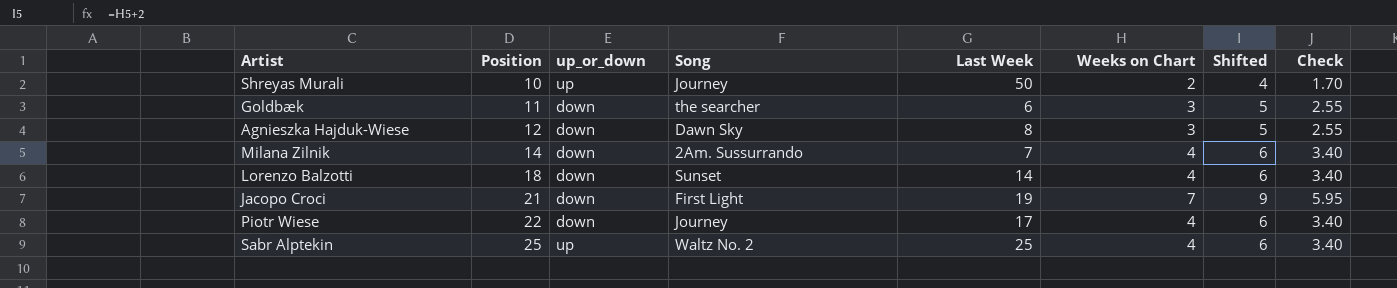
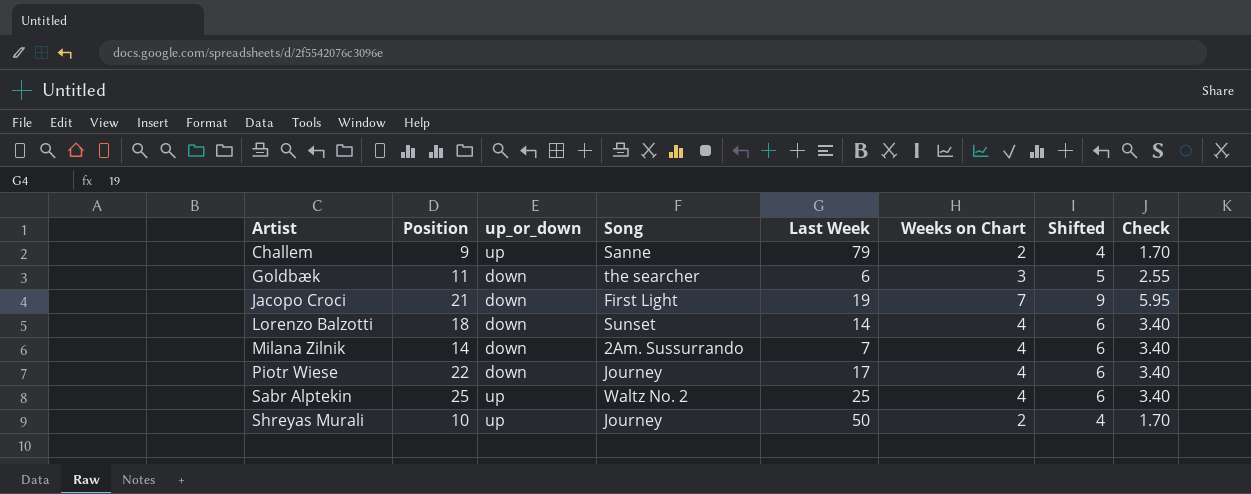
row order: Position ascending -> Artist ascending
row Agnieszka Hajduk-Wiese: 12 | down | Dawn Sky | 8 | 3 | 5 | 2.55 -> none
row Challem: none -> 9 | up | Sanne | 79 | 2 | 4 | 1.70

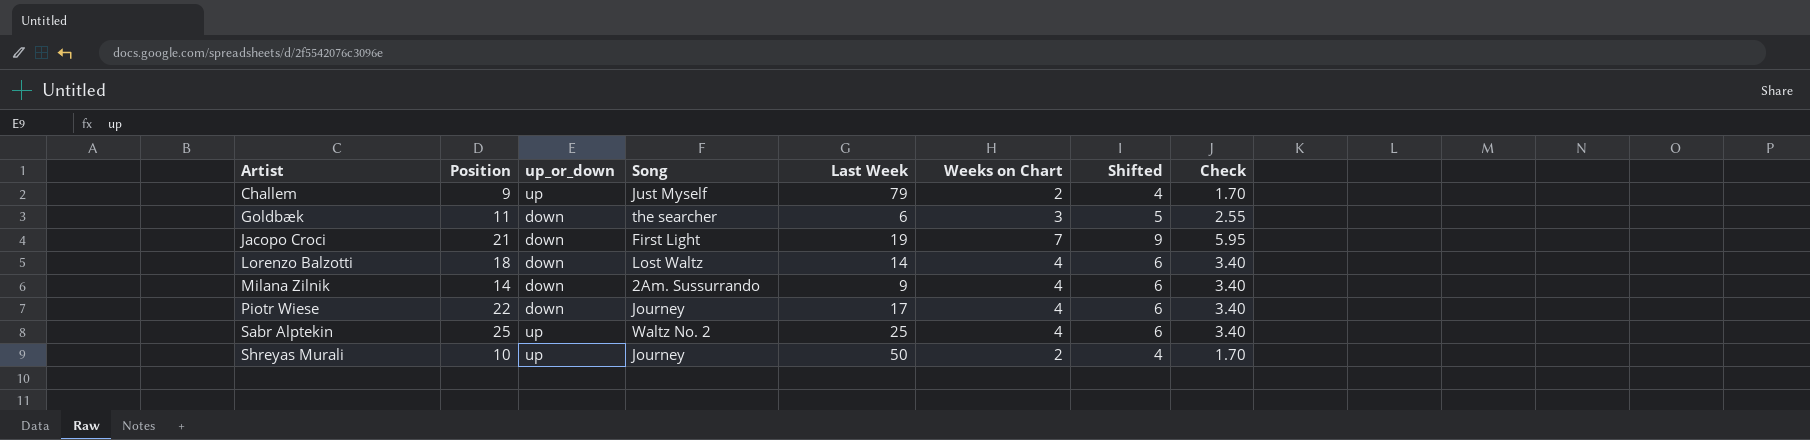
Challem | Song: Sanne -> Just Myself
Lorenzo Balzotti | Song: Sunset -> Lost Waltz
Milana Zilnik | Last Week: 7 -> 9

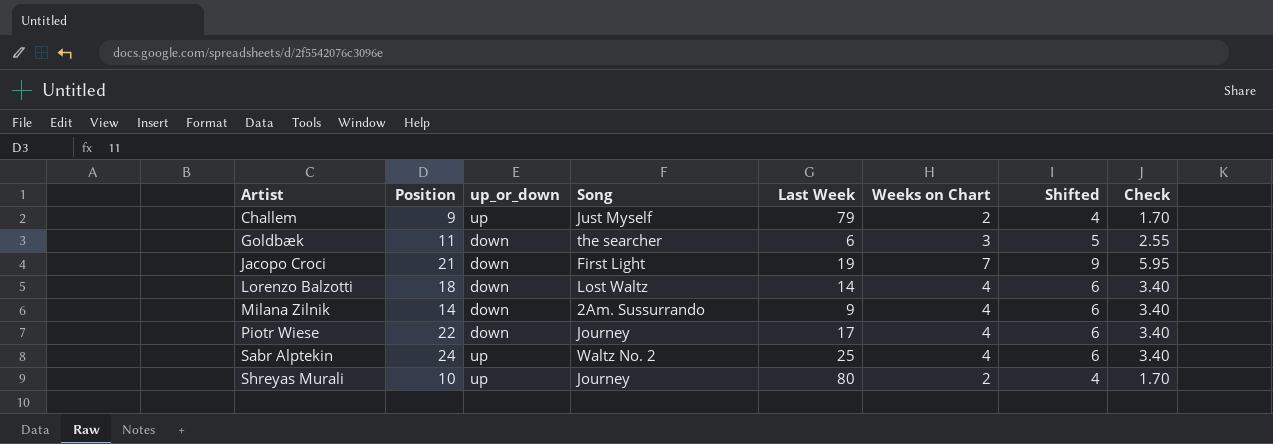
Sabr Alptekin | Position: 25 -> 24
Shreyas Murali | Last Week: 50 -> 80

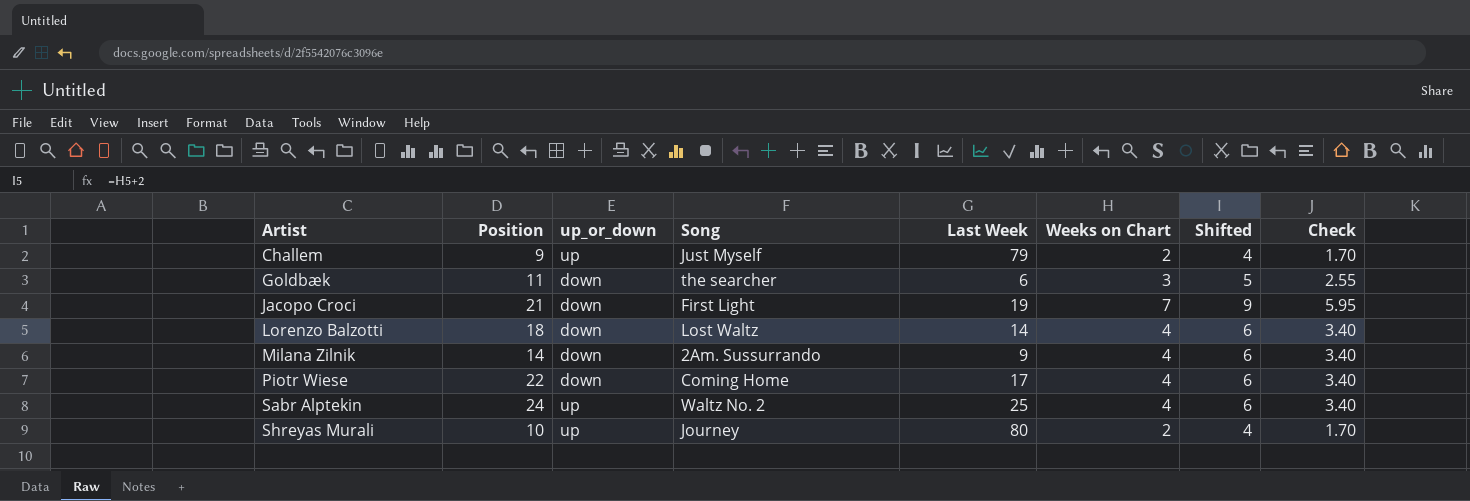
Piotr Wiese | Song: Journey -> Coming Home

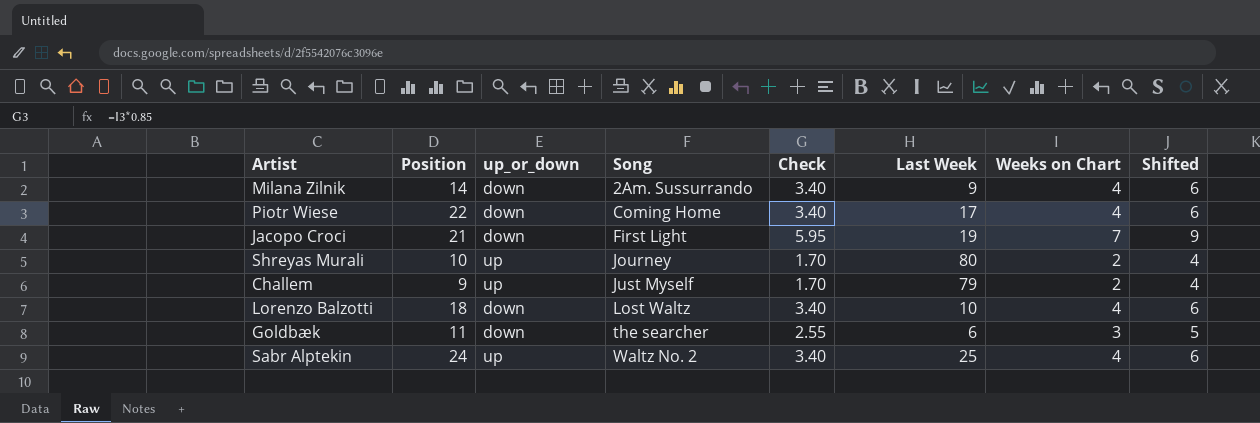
row order: Artist ascending -> Song ascending
column Check | position: 8 -> 5
Lorenzo Balzotti | Last Week: 14 -> 10

